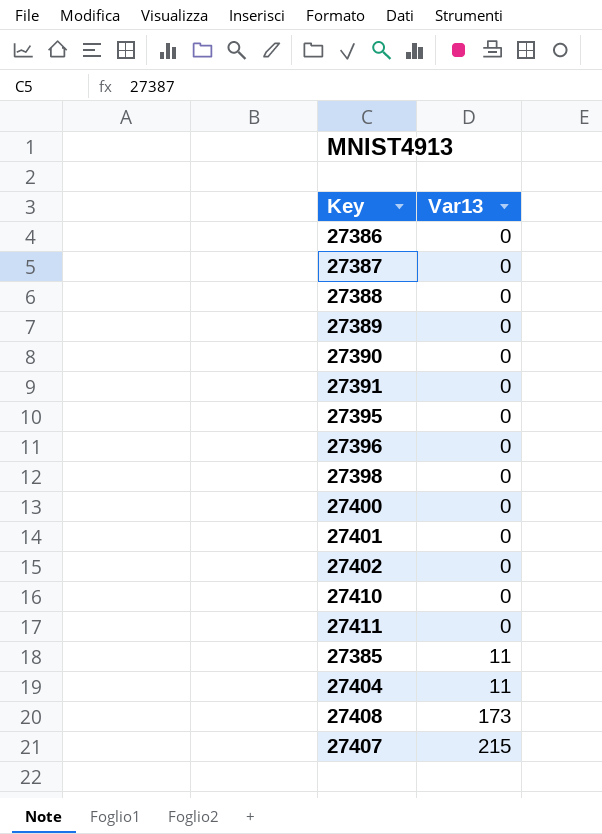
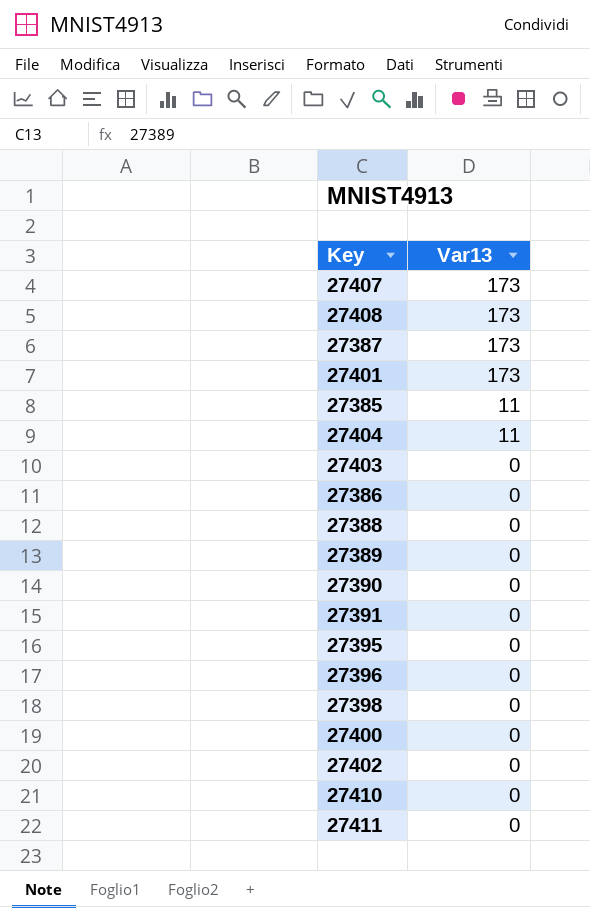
row order: Var13 ascending -> Var13 descending
27407 | Var13: 215 -> 173
27387 | Var13: 0 -> 173
27401 | Var13: 0 -> 173
row 27403: none -> 0

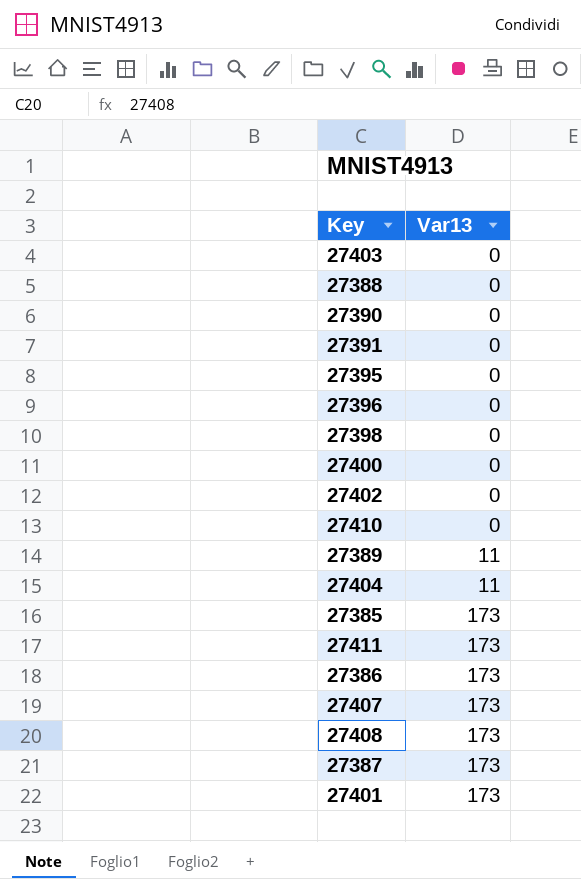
row order: Var13 descending -> Var13 ascending
27389 | Var13: 0 -> 11
27385 | Var13: 11 -> 173
27411 | Var13: 0 -> 173
27386 | Var13: 0 -> 173

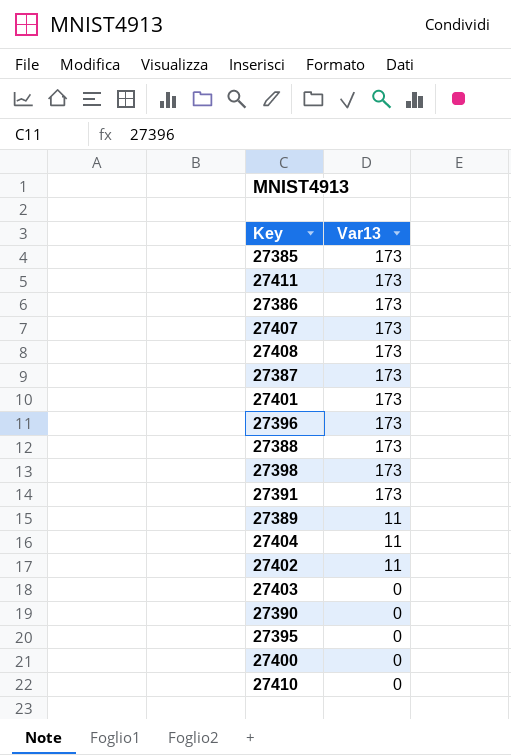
row order: Var13 ascending -> Var13 descending
27396 | Var13: 0 -> 173
27388 | Var13: 0 -> 173
27398 | Var13: 0 -> 173
27391 | Var13: 0 -> 173
27402 | Var13: 0 -> 11

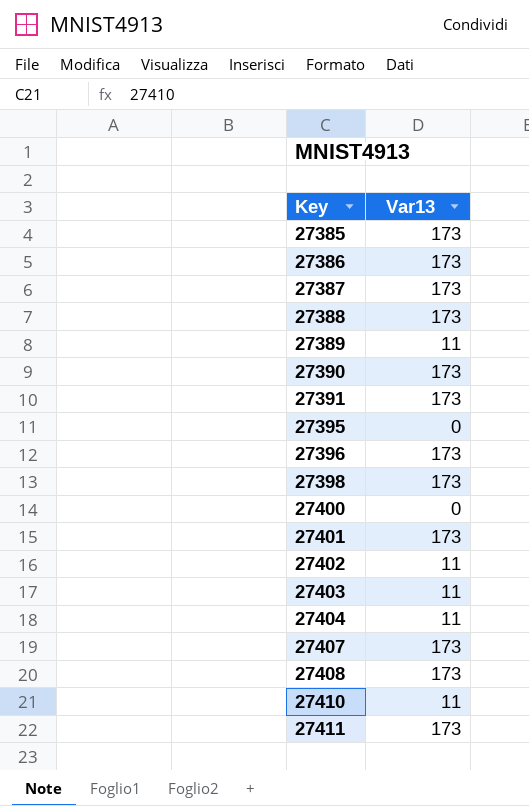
row order: Var13 descending -> Key ascending
27390 | Var13: 0 -> 173
27403 | Var13: 0 -> 11
27410 | Var13: 0 -> 11

